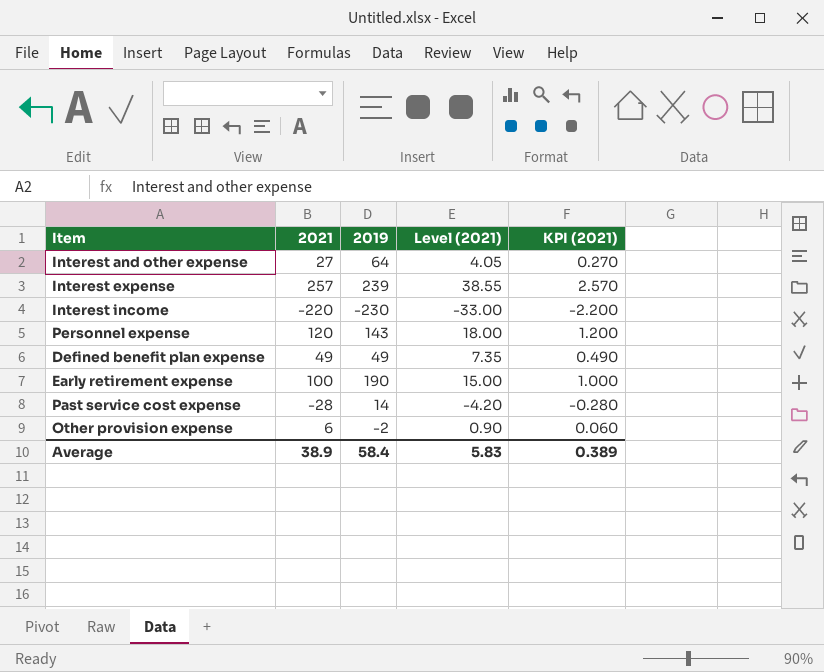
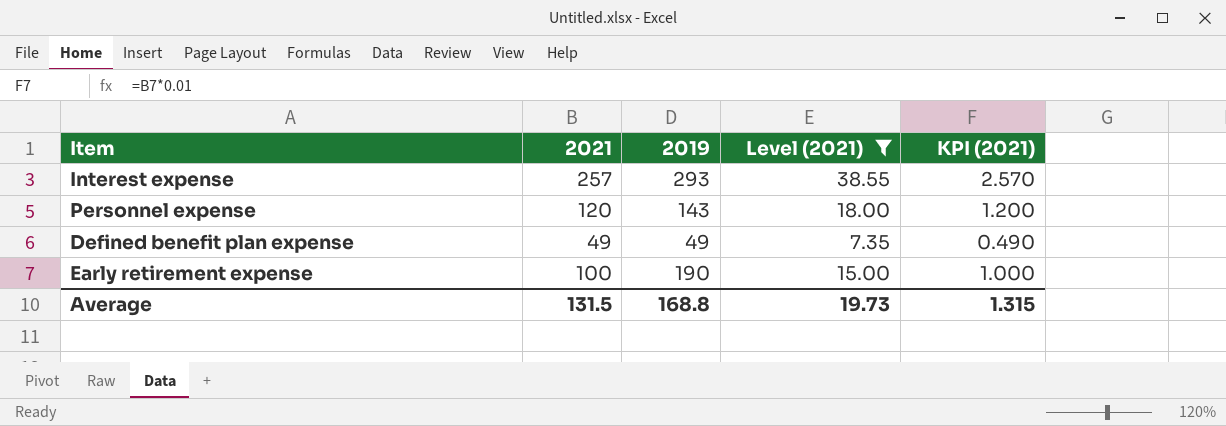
filter: none -> Level (2021) >= 7.35
Interest expense | 2019: 239 -> 293
Average | 2021: 38.9 -> 131.5
Average | 2019: 58.4 -> 168.8
Average | Level (2021): 5.83 -> 19.73
Average | KPI (2021): 0.389 -> 1.315

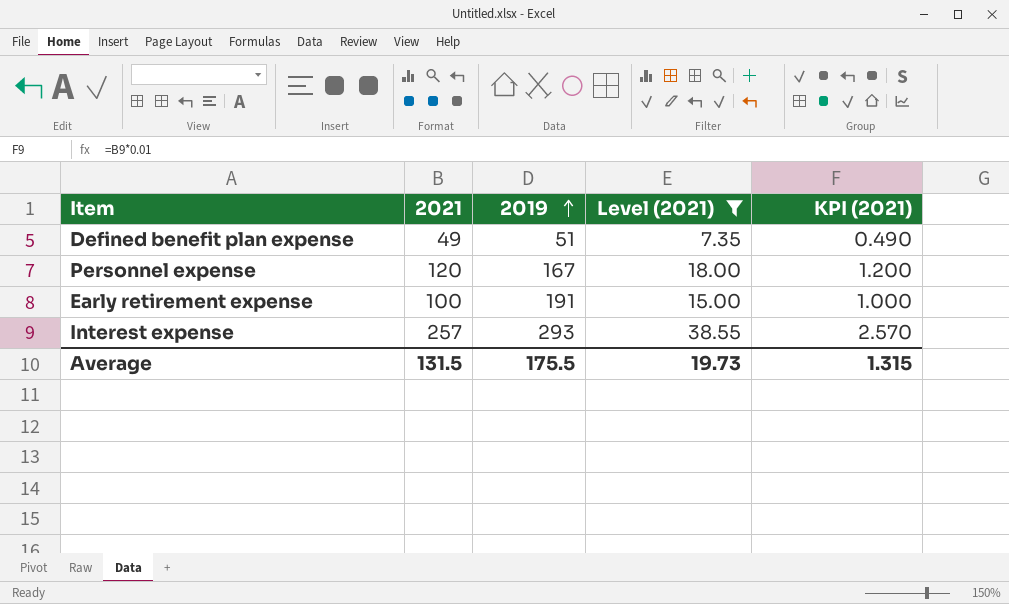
row order: none -> 2019 ascending
Defined benefit plan expense | 2019: 49 -> 51
Personnel expense | 2019: 143 -> 167
Early retirement expense | 2019: 190 -> 191
Average | 2019: 168.8 -> 175.5

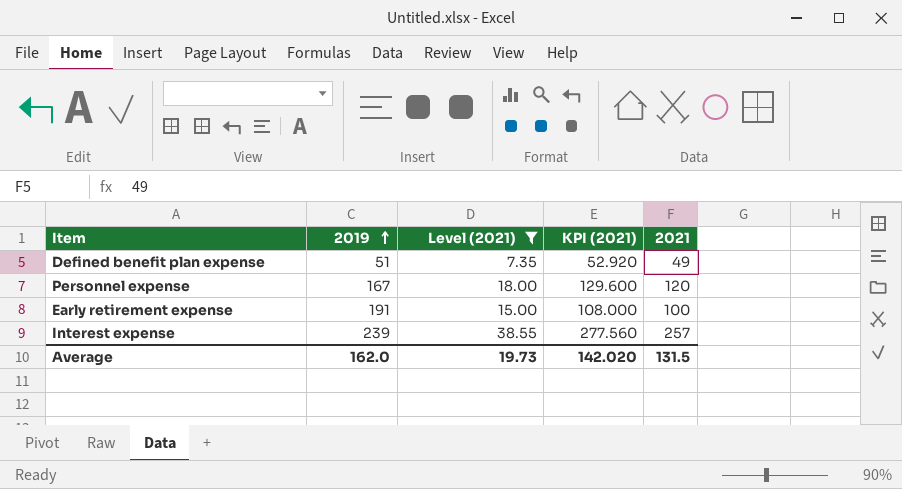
column KPI (2021) | formula: [2021] * 0.01 -> [2021] * 1.08
column 2021 | position: 2 -> 5
Interest expense | 2019: 293 -> 239
Average | 2019: 175.5 -> 162.0
Average | KPI (2021): 1.315 -> 142.020

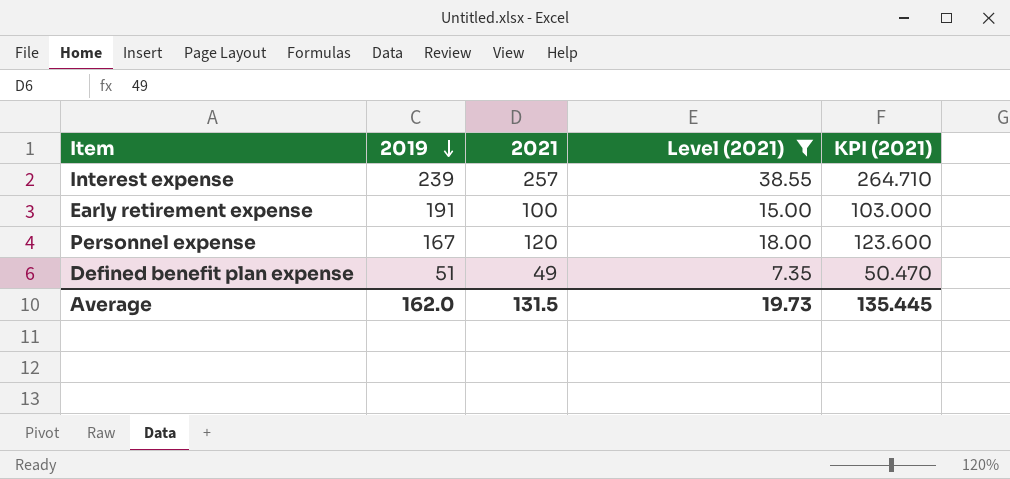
row order: 2019 ascending -> 2019 descending
column 2021 | position: 5 -> 3
column KPI (2021) | formula: [2021] * 1.08 -> [2021] * 1.03
Average | KPI (2021): 142.020 -> 135.445

